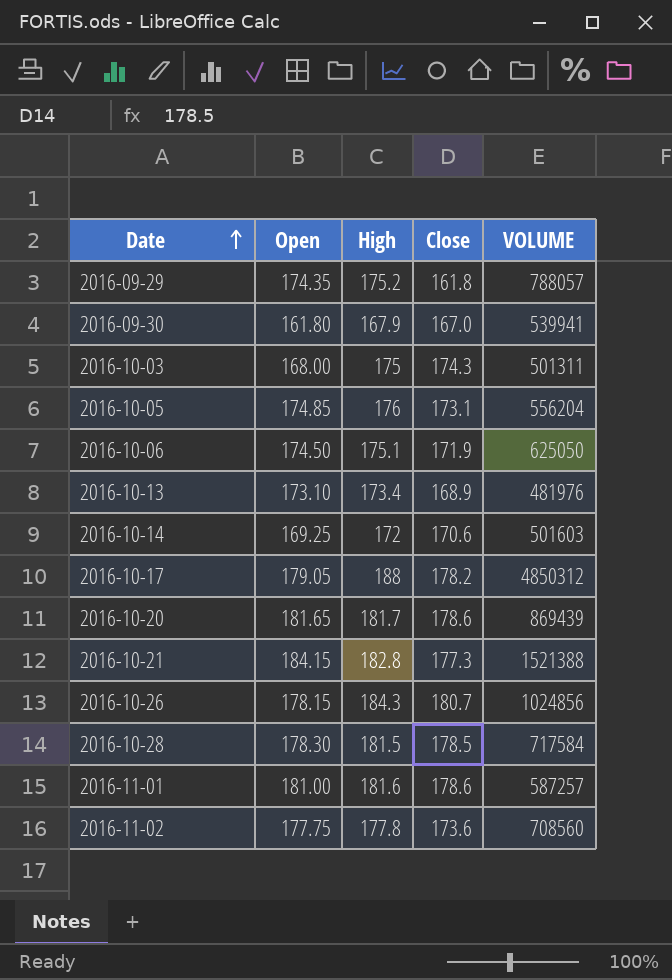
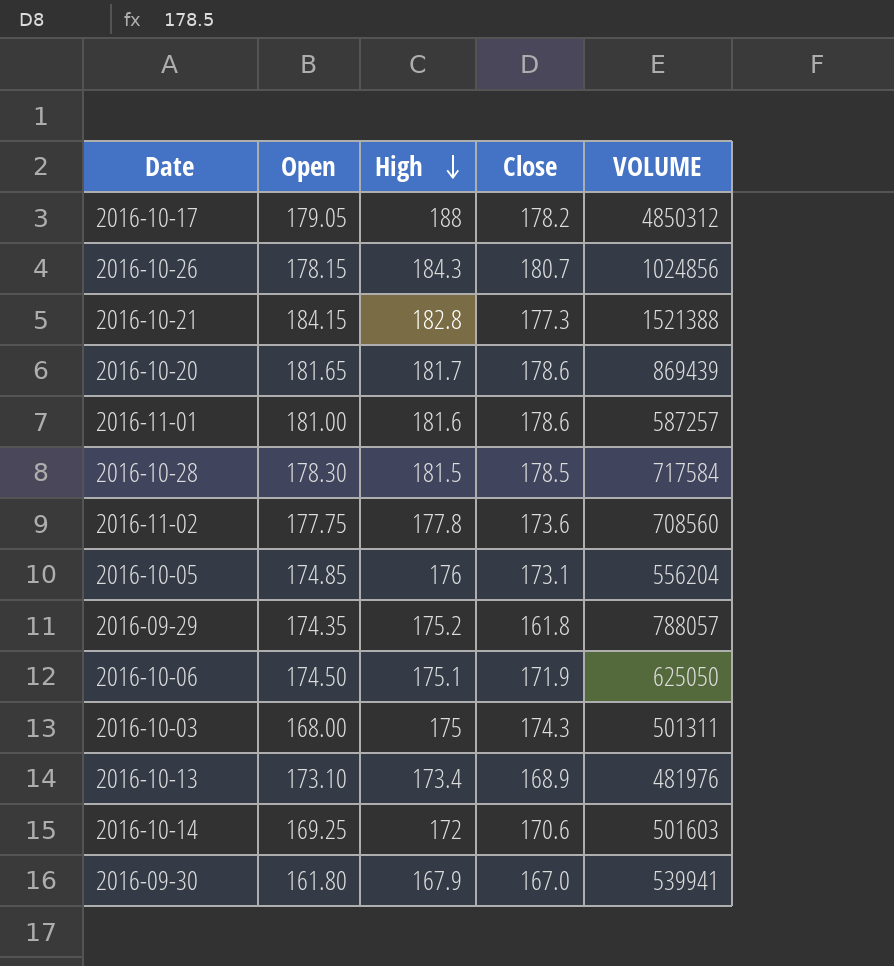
row order: Date ascending -> High descending

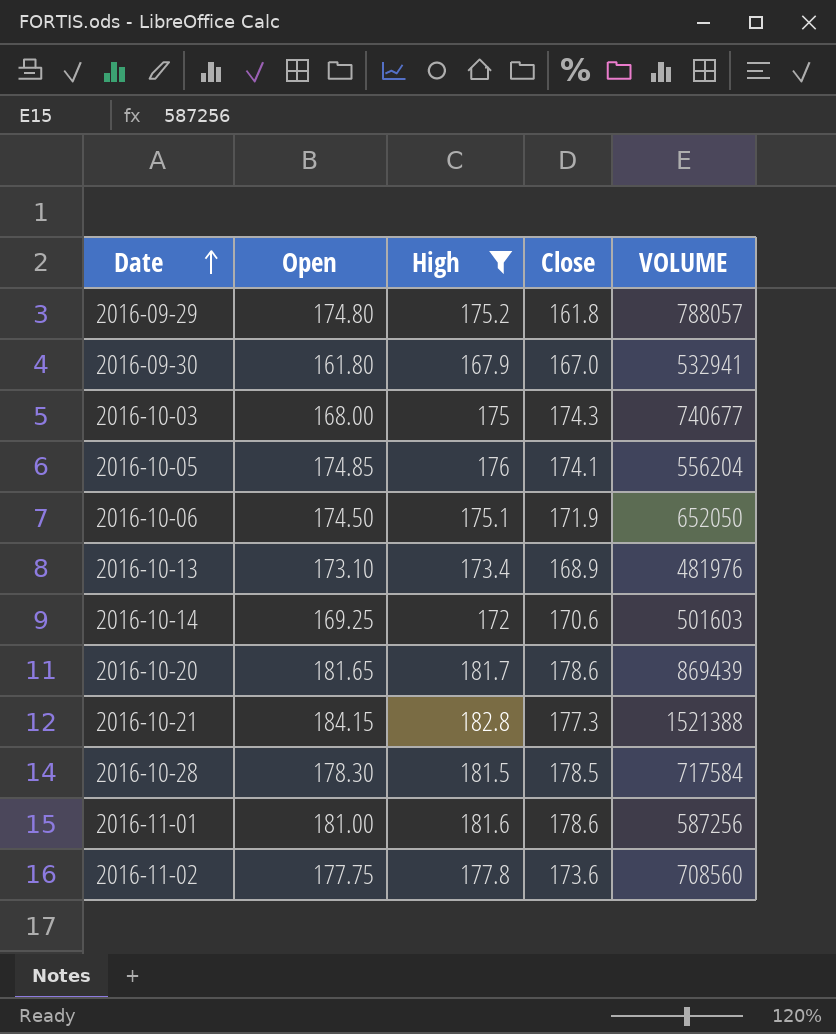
filter: none -> High <= 182.8
row order: High descending -> Date ascending
2016-09-29 | Open: 174.35 -> 174.80
2016-09-30 | VOLUME: 539941 -> 532941
2016-10-03 | VOLUME: 501311 -> 740677
2016-10-05 | Close: 173.1 -> 174.1
2016-10-06 | VOLUME: 625050 -> 652050
2016-11-01 | VOLUME: 587257 -> 587256

